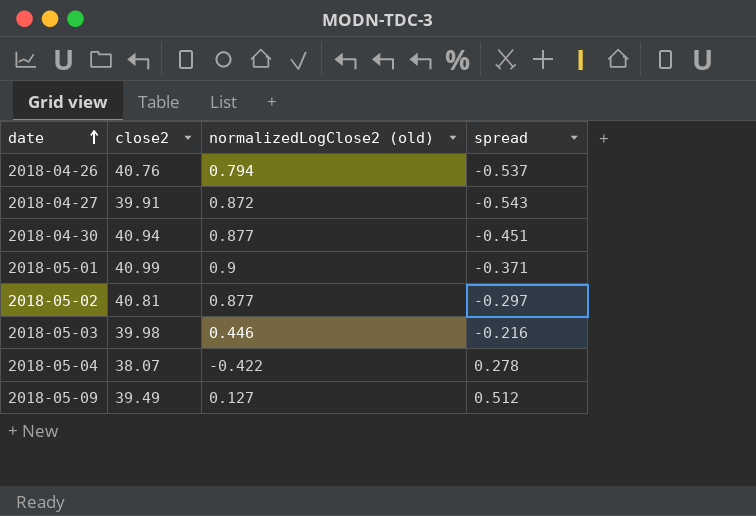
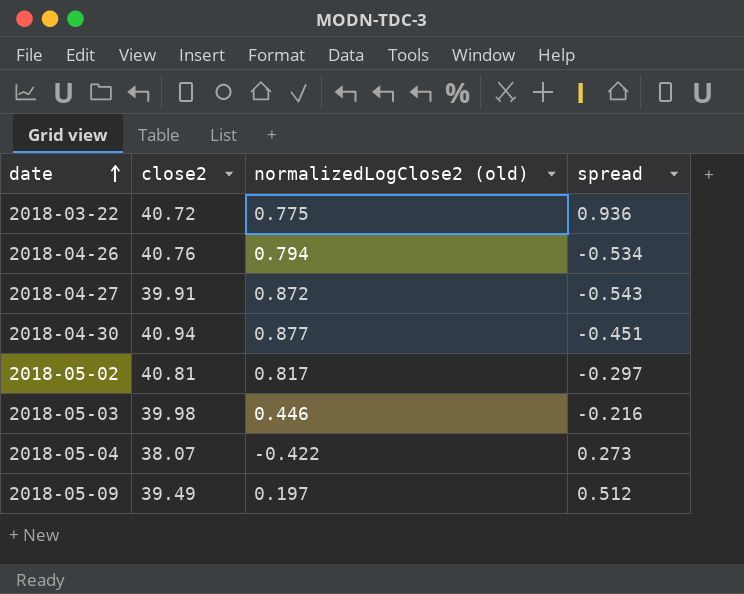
row 2018-05-01: 40.99 | 0.9 | -0.371 -> none
row 2018-03-22: none -> 40.72 | 0.775 | 0.936
2018-04-26 | spread: -0.537 -> -0.534
2018-05-02 | normalizedLogClose2 (old): 0.877 -> 0.817
2018-05-04 | spread: 0.278 -> 0.273
2018-05-09 | normalizedLogClose2 (old): 0.127 -> 0.197

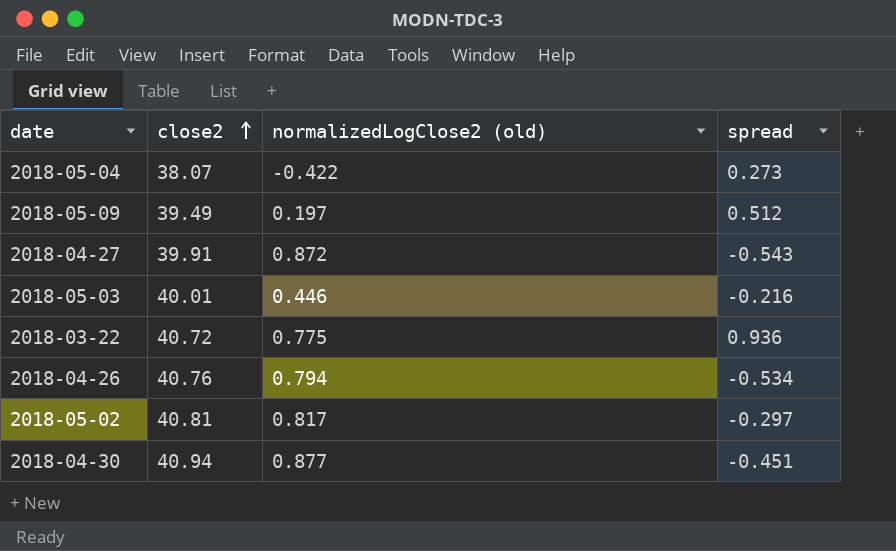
row order: date ascending -> close2 ascending
2018-05-03 | close2: 39.98 -> 40.01

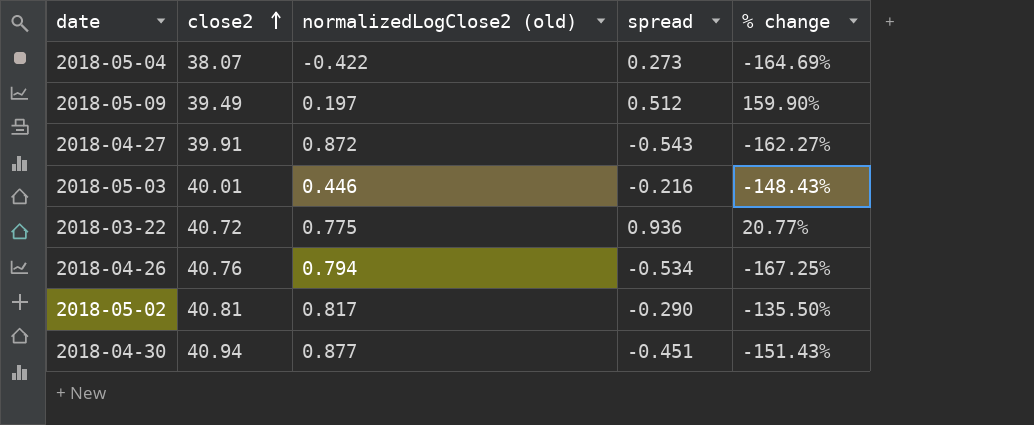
column % change | formula: none -> ([spread] - [normalizedLogClose2 (old)]) / [normalizedLogClose2 (old)]
2018-05-02 | spread: -0.297 -> -0.290

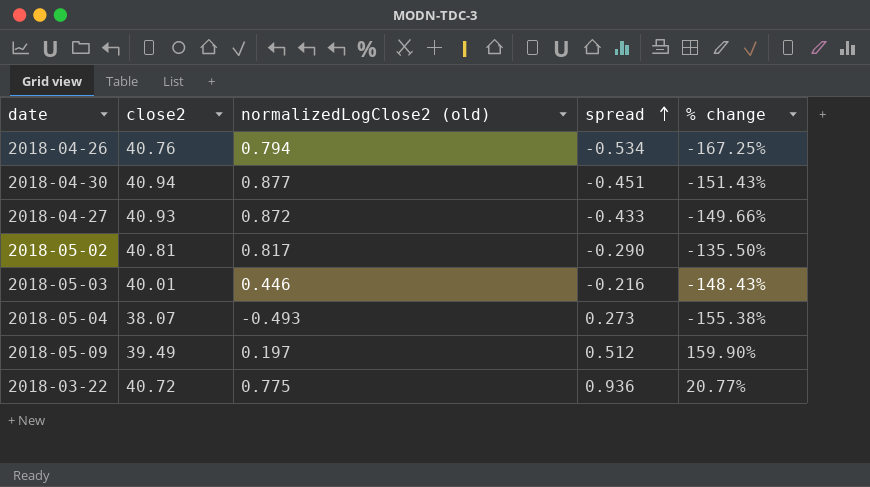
row order: close2 ascending -> spread ascending
2018-04-27 | close2: 39.91 -> 40.93
2018-04-27 | spread: -0.543 -> -0.433
2018-04-27 | % change: -162.27% -> -149.66%
2018-05-04 | normalizedLogClose2 (old): -0.422 -> -0.493
2018-05-04 | % change: -164.69% -> -155.38%

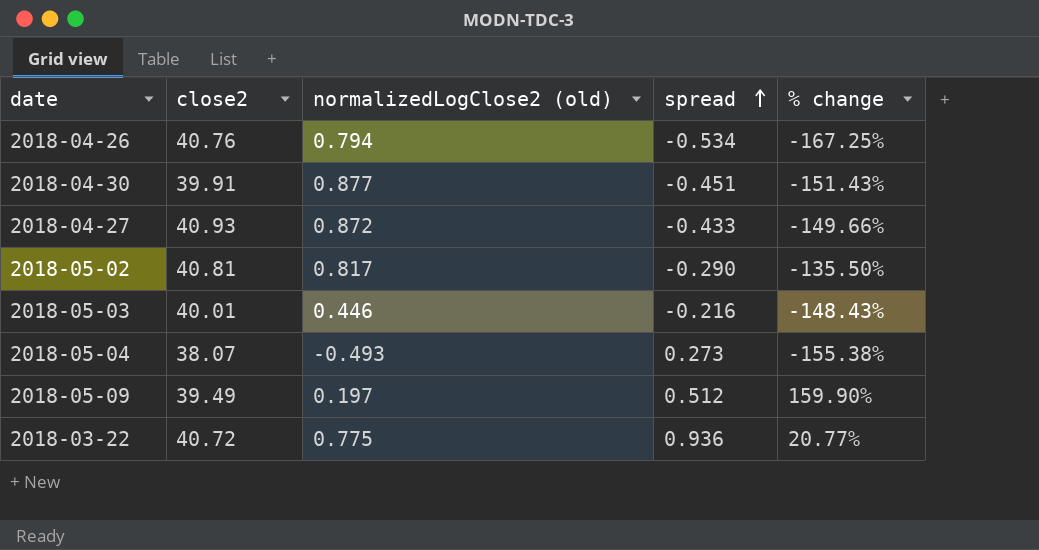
2018-04-30 | close2: 40.94 -> 39.91

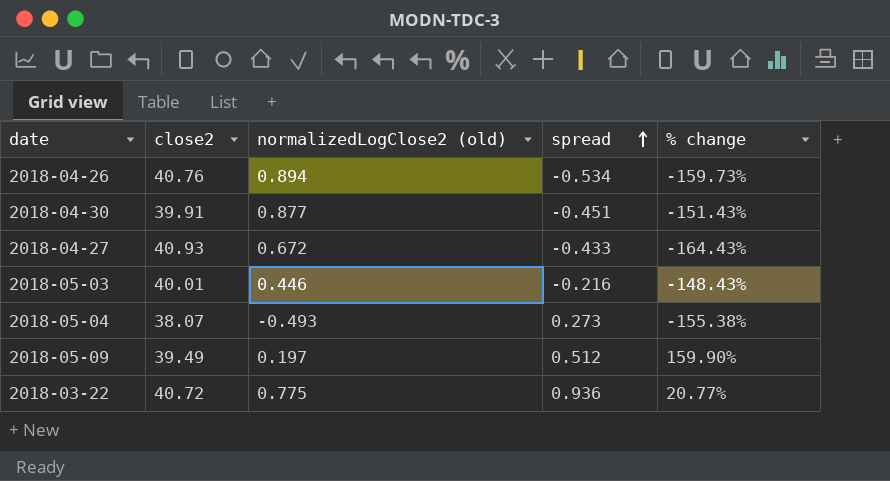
row 2018-05-02: 40.81 | 0.817 | -0.290 | -135.50% -> none
2018-04-26 | normalizedLogClose2 (old): 0.794 -> 0.894
2018-04-26 | % change: -167.25% -> -159.73%
2018-04-27 | normalizedLogClose2 (old): 0.872 -> 0.672
2018-04-27 | % change: -149.66% -> -164.43%

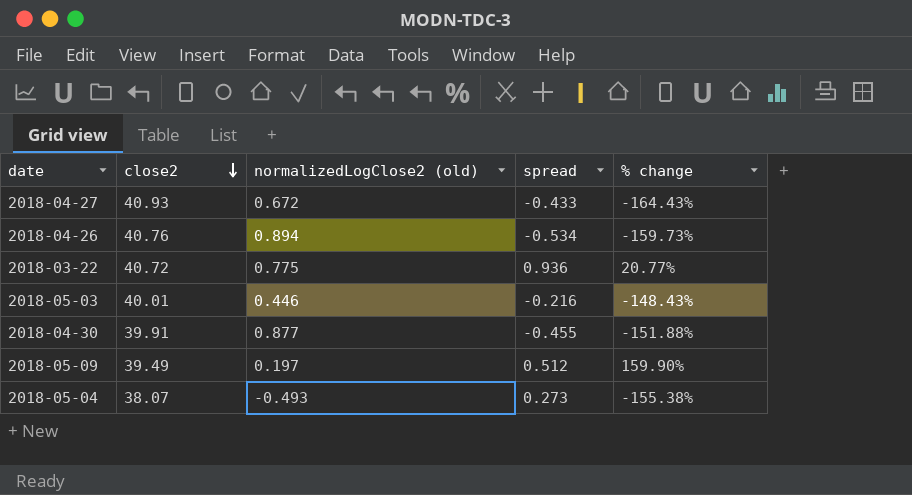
row order: spread ascending -> close2 descending
2018-04-30 | spread: -0.451 -> -0.455
2018-04-30 | % change: -151.43% -> -151.88%

